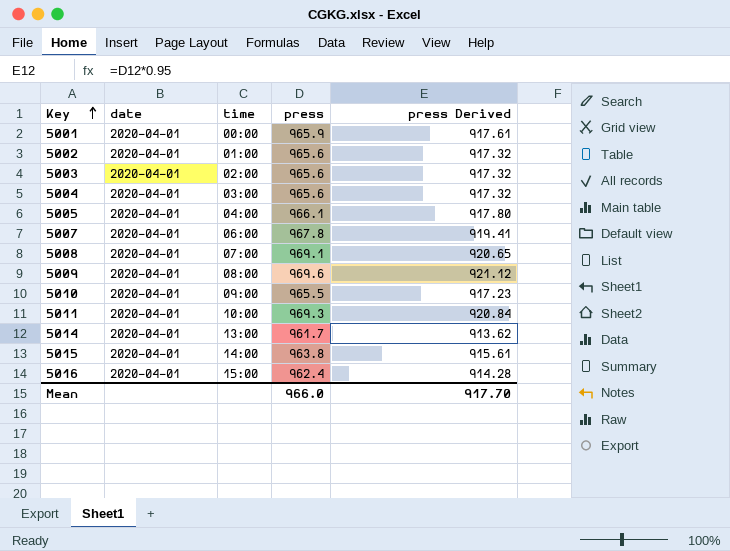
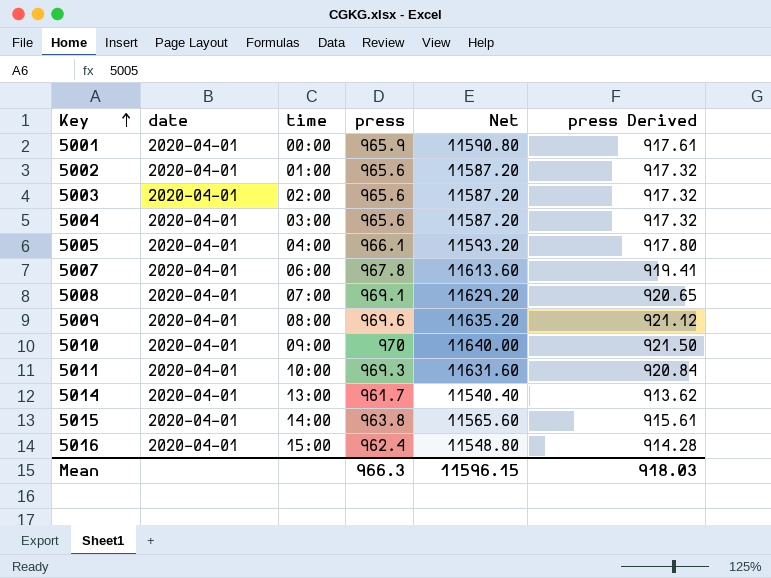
column Net | formula: none -> [press] * 12
5010 | press: 965.5 -> 970
5010 | press Derived: 917.23 -> 921.50
Mean | press: 966.0 -> 966.3
Mean | press Derived: 917.70 -> 918.03

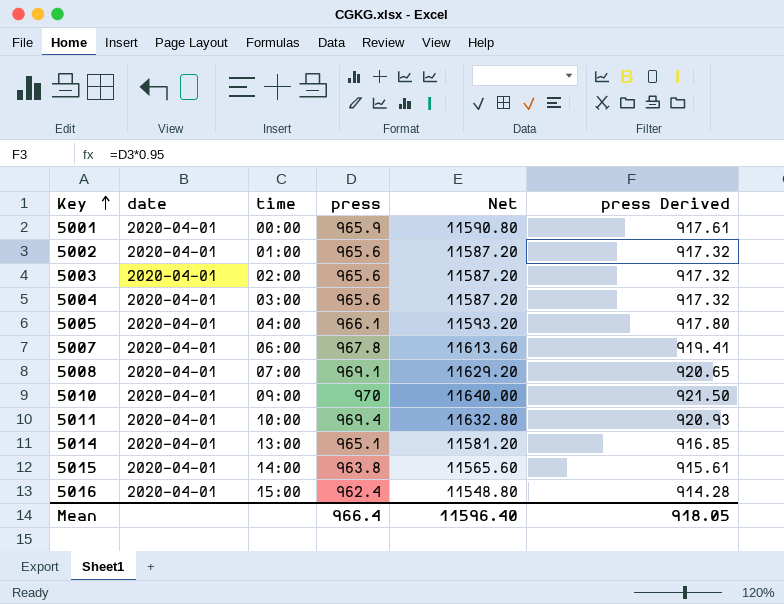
row 5009: 2020-04-01 | 08:00 | 969.6 | 11635.20 | 921.12 -> none
5011 | press: 969.3 -> 969.4
5011 | Net: 11631.60 -> 11632.80
5011 | press Derived: 920.84 -> 920.93
5014 | press: 961.7 -> 965.1
5014 | Net: 11540.40 -> 11581.20
5014 | press Derived: 913.62 -> 916.85
Mean | press: 966.3 -> 966.4
Mean | Net: 11596.15 -> 11596.40
Mean | press Derived: 918.03 -> 918.05

